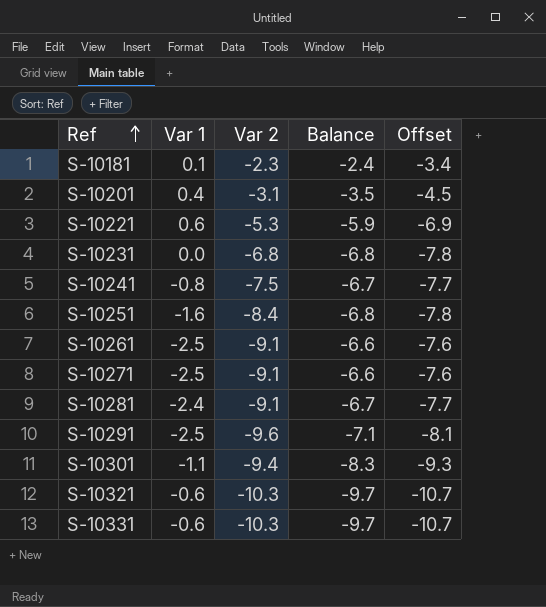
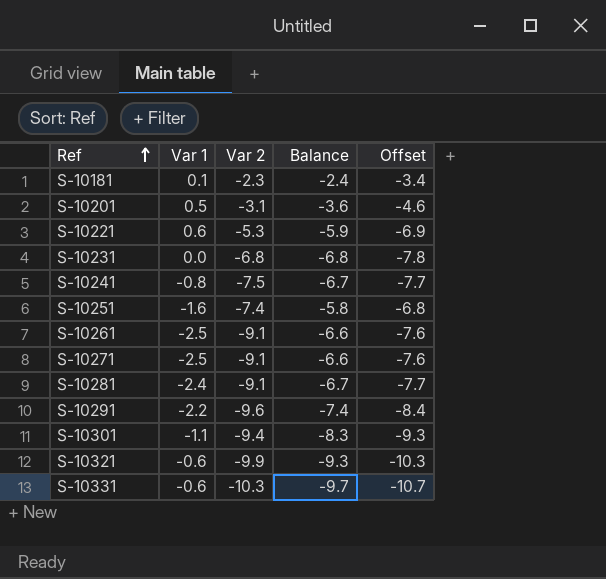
S-10201 | Var 1: 0.4 -> 0.5
S-10201 | Balance: -3.5 -> -3.6
S-10201 | Offset: -4.5 -> -4.6
S-10251 | Var 2: -8.4 -> -7.4
S-10251 | Balance: -6.8 -> -5.8
S-10251 | Offset: -7.8 -> -6.8
S-10291 | Var 1: -2.5 -> -2.2
S-10291 | Balance: -7.1 -> -7.4
S-10291 | Offset: -8.1 -> -8.4
S-10321 | Var 2: -10.3 -> -9.9
S-10321 | Balance: -9.7 -> -9.3
S-10321 | Offset: -10.7 -> -10.3

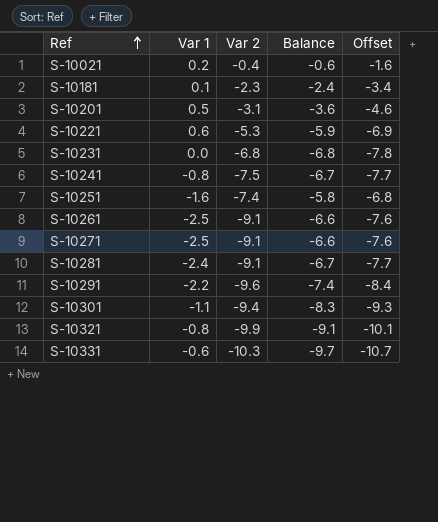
row S-10021: none -> 0.2 | -0.4 | -0.6 | -1.6
S-10321 | Var 1: -0.6 -> -0.8
S-10321 | Balance: -9.3 -> -9.1
S-10321 | Offset: -10.3 -> -10.1

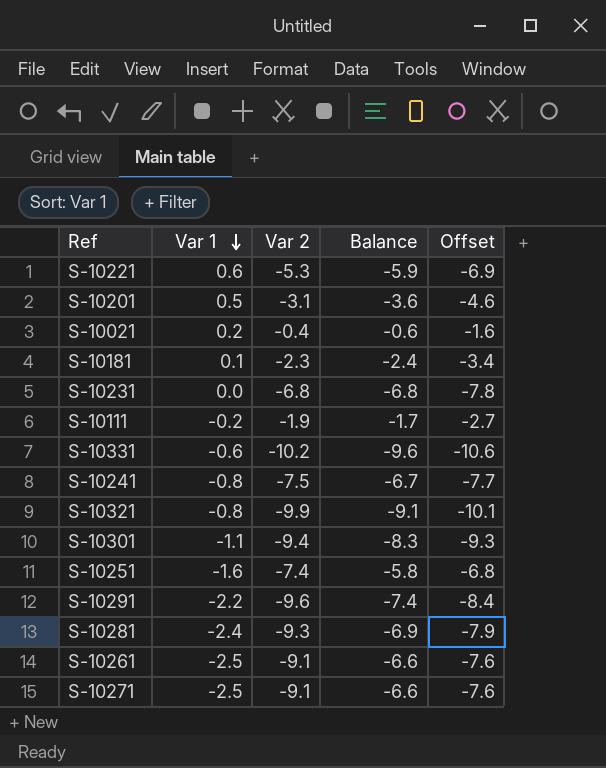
row order: Ref ascending -> Var 1 descending
row S-10111: none -> -0.2 | -1.9 | -1.7 | -2.7
S-10331 | Var 2: -10.3 -> -10.2
S-10331 | Balance: -9.7 -> -9.6
S-10331 | Offset: -10.7 -> -10.6
S-10281 | Var 2: -9.1 -> -9.3
S-10281 | Balance: -6.7 -> -6.9
S-10281 | Offset: -7.7 -> -7.9

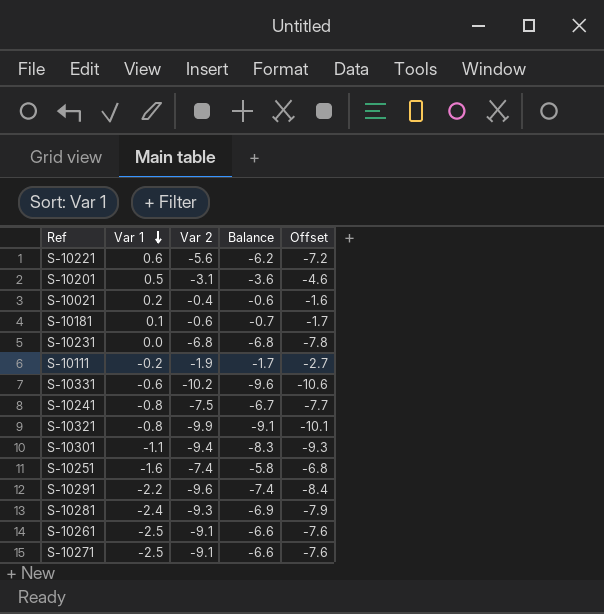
S-10221 | Var 2: -5.3 -> -5.6
S-10221 | Balance: -5.9 -> -6.2
S-10221 | Offset: -6.9 -> -7.2
S-10181 | Var 2: -2.3 -> -0.6
S-10181 | Balance: -2.4 -> -0.7
S-10181 | Offset: -3.4 -> -1.7

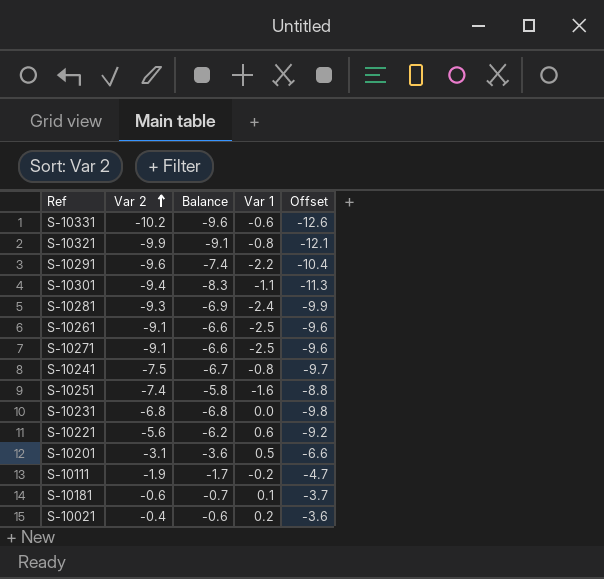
row order: Var 1 descending -> Var 2 ascending
column Var 1 | position: 2 -> 4
column Offset | formula: [Balance] - 1 -> [Balance] - 3

